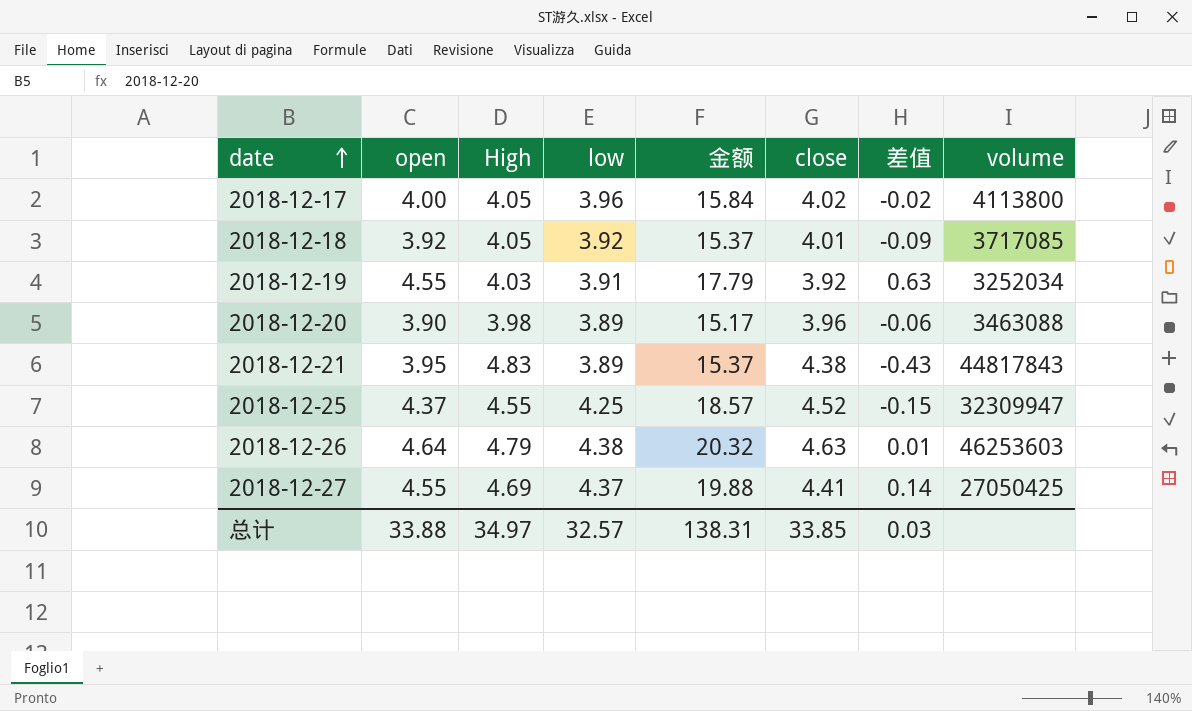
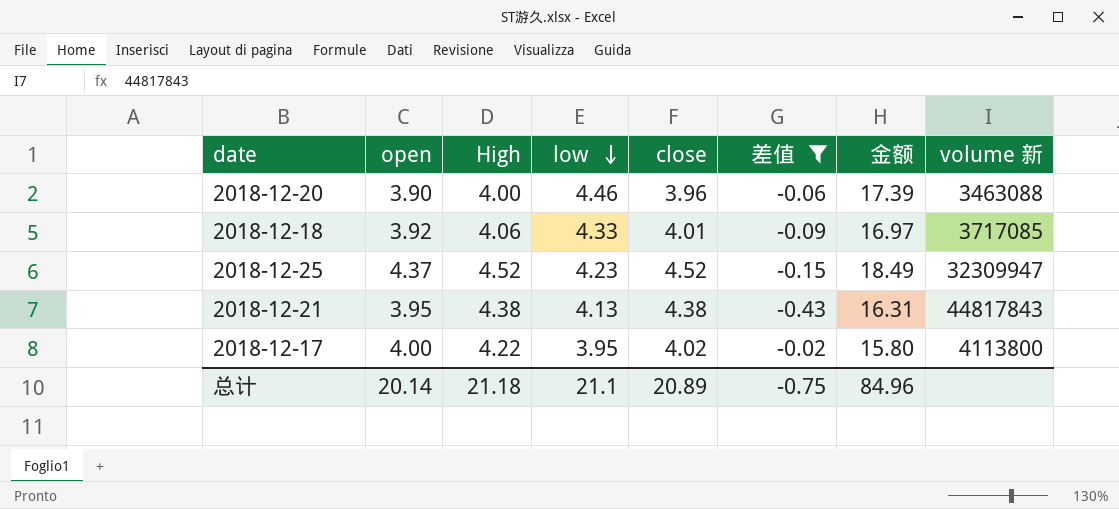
filter: none -> 差值 <= -0.02
row order: date ascending -> low descending
column 金额 | position: 5 -> 7
column name: volume -> volume 新
2018-12-20 | High: 3.98 -> 4.00
2018-12-20 | low: 3.89 -> 4.46
2018-12-20 | 金额: 15.17 -> 17.39
2018-12-18 | High: 4.05 -> 4.06
2018-12-18 | low: 3.92 -> 4.33
2018-12-18 | 金额: 15.37 -> 16.97
2018-12-25 | High: 4.55 -> 4.52
2018-12-25 | low: 4.25 -> 4.23
2018-12-25 | 金额: 18.57 -> 18.49
2018-12-21 | High: 4.83 -> 4.38
2018-12-21 | low: 3.89 -> 4.13
2018-12-21 | 金额: 15.37 -> 16.31
2018-12-17 | High: 4.05 -> 4.22
2018-12-17 | low: 3.96 -> 3.95
2018-12-17 | 金额: 15.84 -> 15.80
总计 | open: 33.88 -> 20.14
总计 | High: 34.97 -> 21.18
总计 | low: 32.57 -> 21.1
总计 | close: 33.85 -> 20.89
总计 | 差值: 0.03 -> -0.75
总计 | 金额: 138.31 -> 84.96

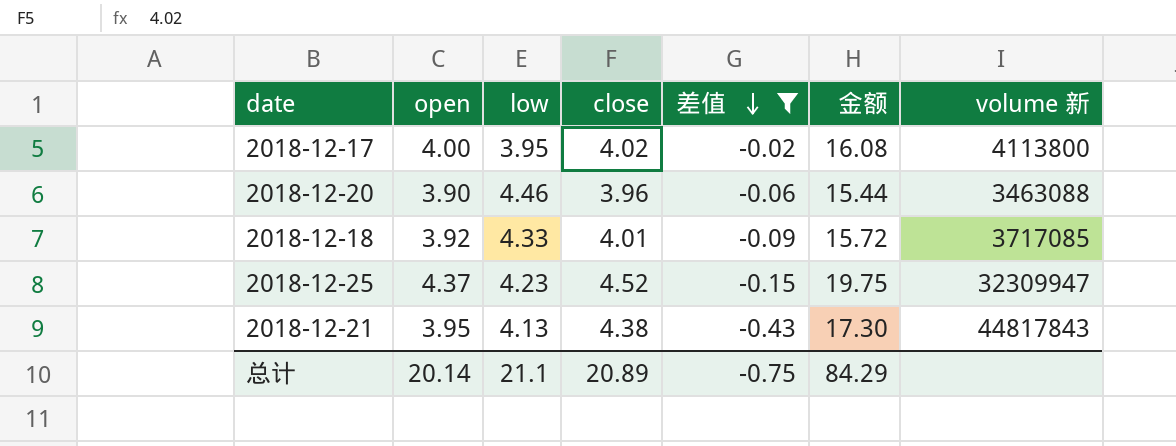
row order: low descending -> 差值 descending
column High | position: 3 -> none
column 金额 | formula: [open] * [low] -> [open] * [close]
总计 | 金额: 84.96 -> 84.29

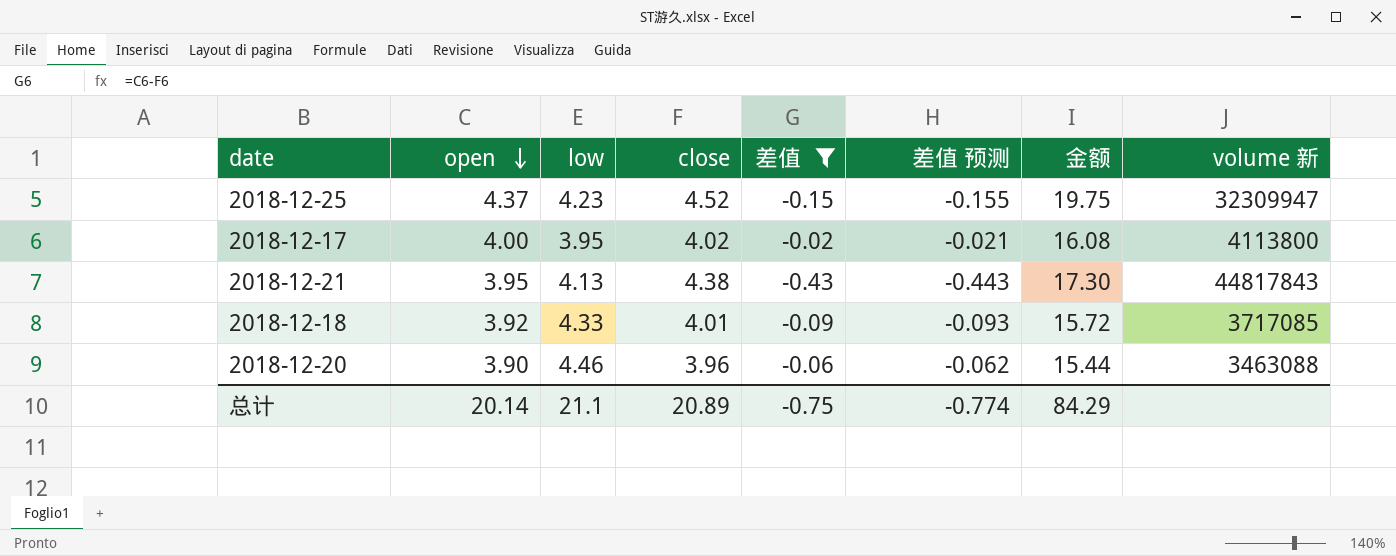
row order: 差值 descending -> open descending
column 差值 预测 | formula: none -> [差值] * 1.03

